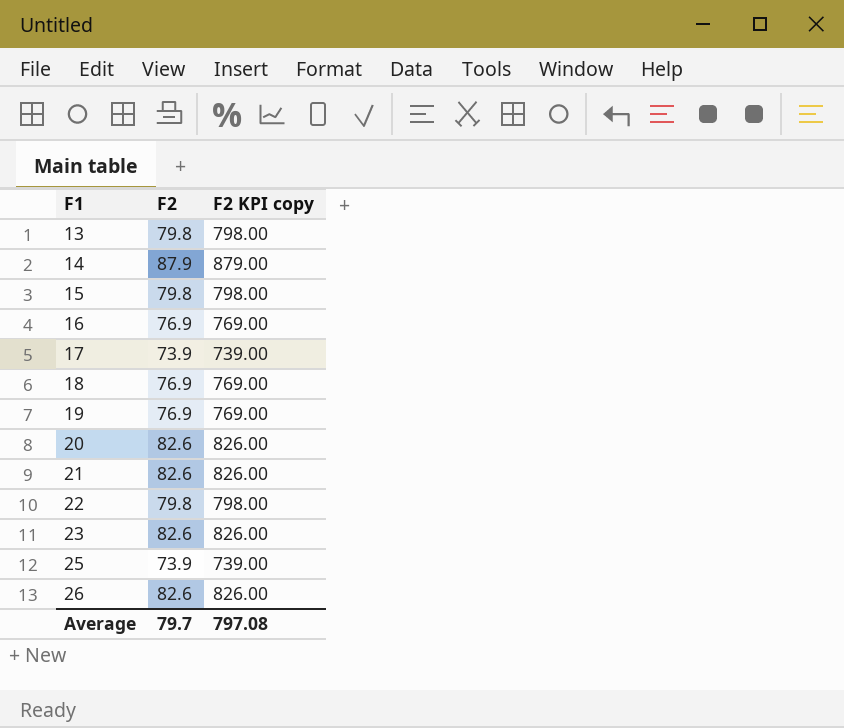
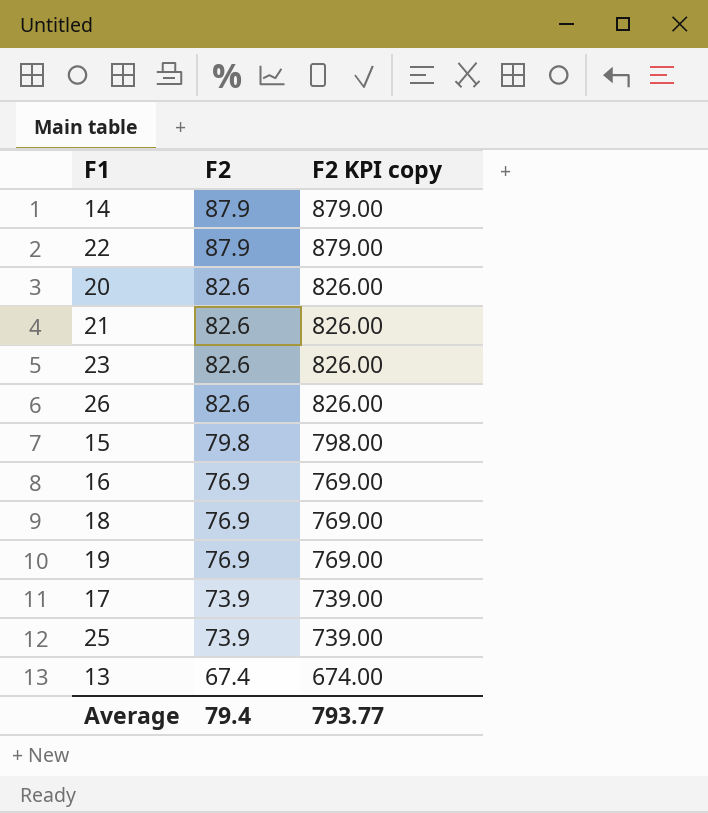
row order: F1 ascending -> F2 descending
22 | F2: 79.8 -> 87.9
22 | F2 KPI copy: 798.00 -> 879.00
13 | F2: 79.8 -> 67.4
13 | F2 KPI copy: 798.00 -> 674.00
Average | F2: 79.7 -> 79.4
Average | F2 KPI copy: 797.08 -> 793.77

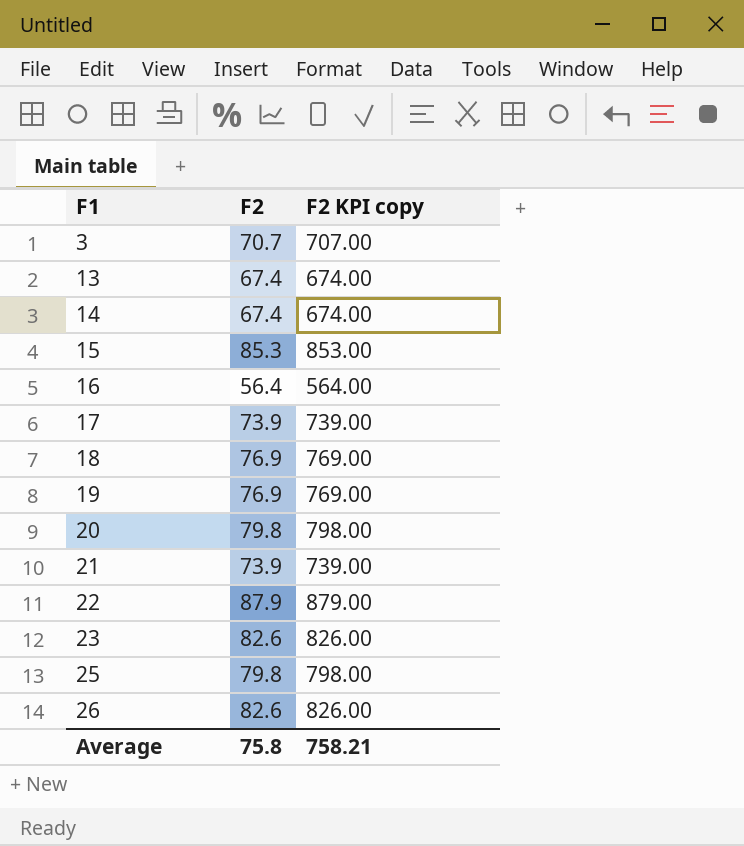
row order: F2 descending -> F1 ascending
row 3: none -> 70.7 | 707.00
14 | F2: 87.9 -> 67.4
14 | F2 KPI copy: 879.00 -> 674.00
15 | F2: 79.8 -> 85.3
15 | F2 KPI copy: 798.00 -> 853.00
16 | F2: 76.9 -> 56.4
16 | F2 KPI copy: 769.00 -> 564.00
20 | F2: 82.6 -> 79.8
20 | F2 KPI copy: 826.00 -> 798.00
21 | F2: 82.6 -> 73.9
21 | F2 KPI copy: 826.00 -> 739.00
25 | F2: 73.9 -> 79.8
25 | F2 KPI copy: 739.00 -> 798.00
Average | F2: 79.4 -> 75.8
Average | F2 KPI copy: 793.77 -> 758.21

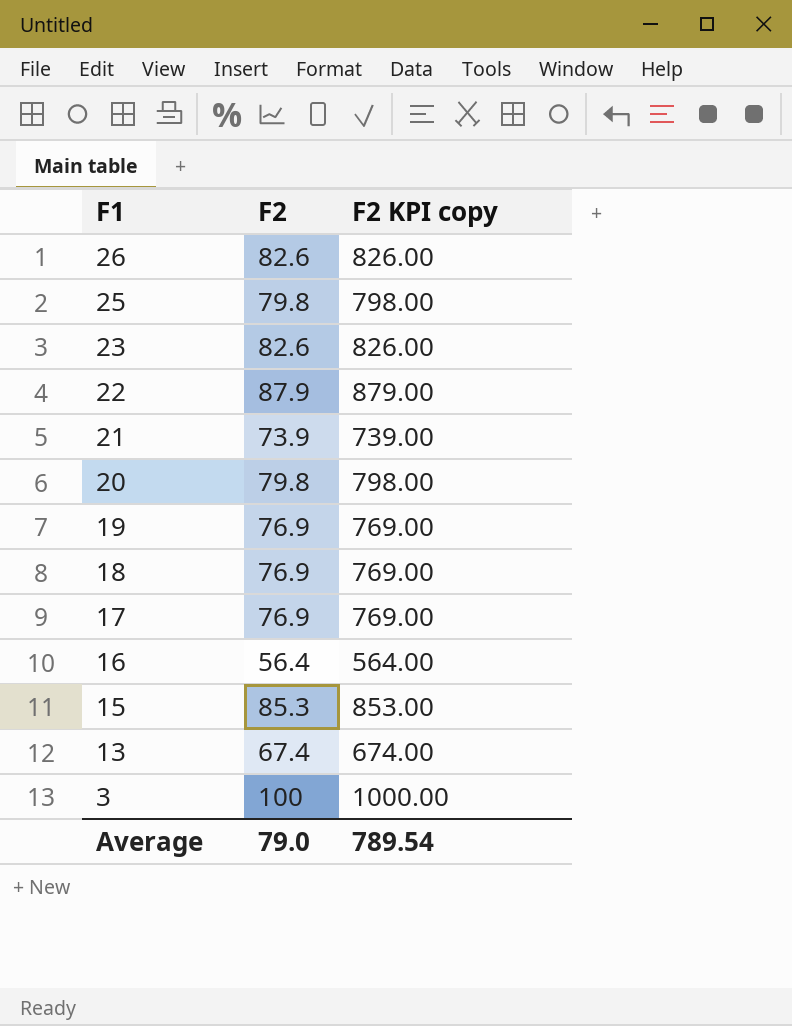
row order: F1 ascending -> F1 descending
row 14: 67.4 | 674.00 -> none
17 | F2: 73.9 -> 76.9
17 | F2 KPI copy: 739.00 -> 769.00
3 | F2: 70.7 -> 100
3 | F2 KPI copy: 707.00 -> 1000.00
Average | F2: 75.8 -> 79.0
Average | F2 KPI copy: 758.21 -> 789.54

